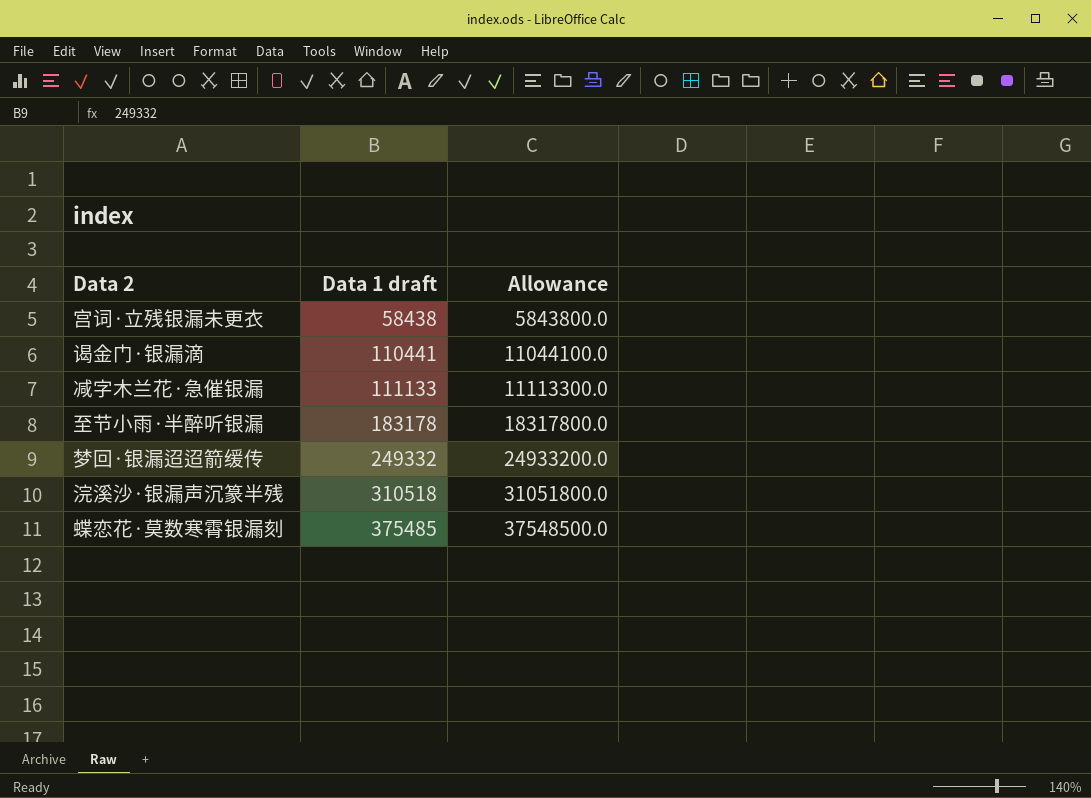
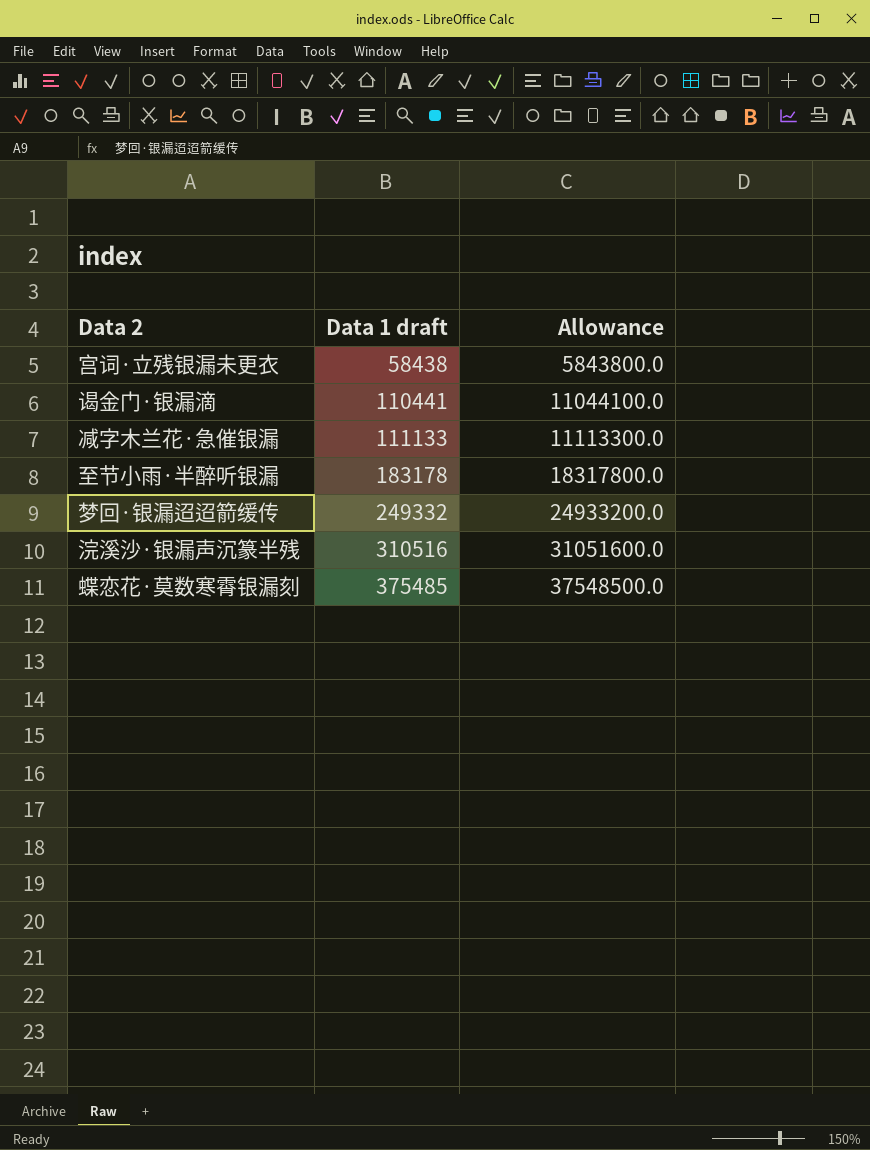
浣溪沙·银漏声沉篆半残 | Data 1 draft: 310518 -> 310516
浣溪沙·银漏声沉篆半残 | Allowance: 31051800.0 -> 31051600.0

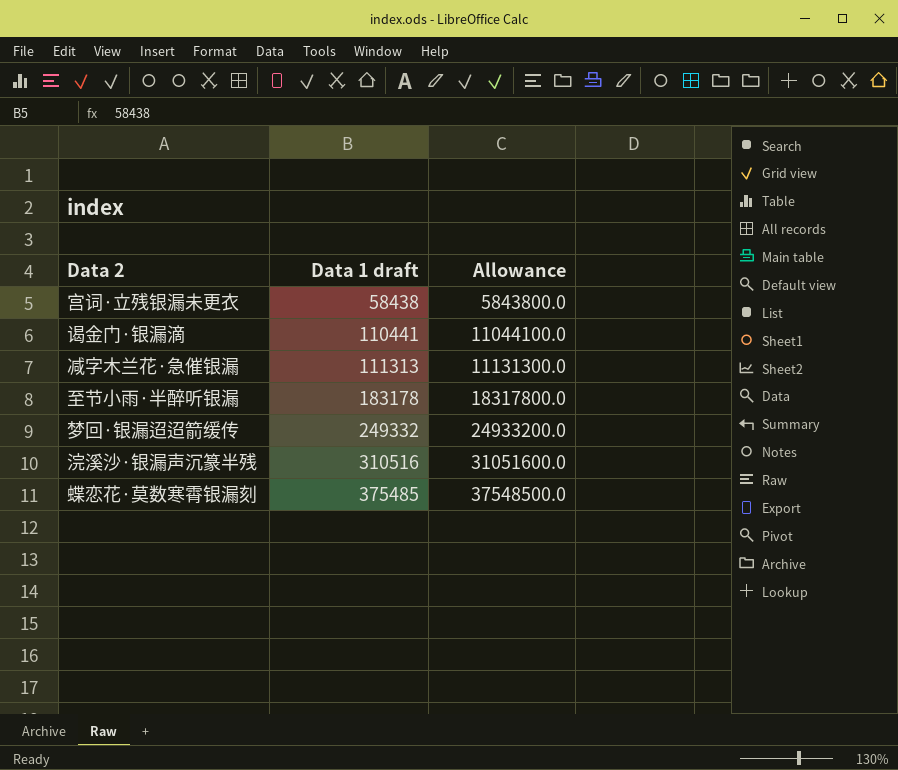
减字木兰花·急催银漏 | Data 1 draft: 111133 -> 111313
减字木兰花·急催银漏 | Allowance: 11113300.0 -> 11131300.0

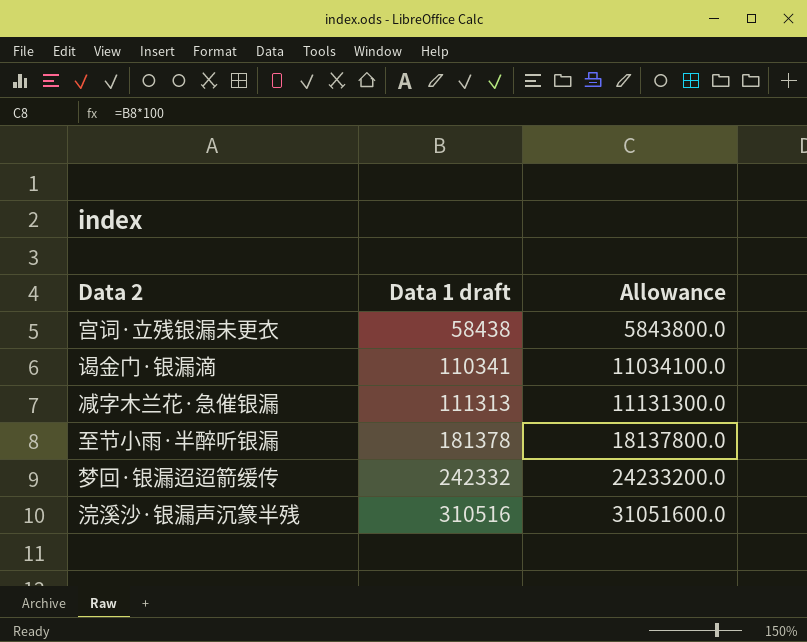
row 蝶恋花·莫数寒霄银漏刻: 375485 | 37548500.0 -> none
谒金门·银漏滴 | Data 1 draft: 110441 -> 110341
谒金门·银漏滴 | Allowance: 11044100.0 -> 11034100.0
至节小雨·半醉听银漏 | Data 1 draft: 183178 -> 181378
至节小雨·半醉听银漏 | Allowance: 18317800.0 -> 18137800.0
梦回·银漏迢迢箭缓传 | Data 1 draft: 249332 -> 242332
梦回·银漏迢迢箭缓传 | Allowance: 24933200.0 -> 24233200.0

